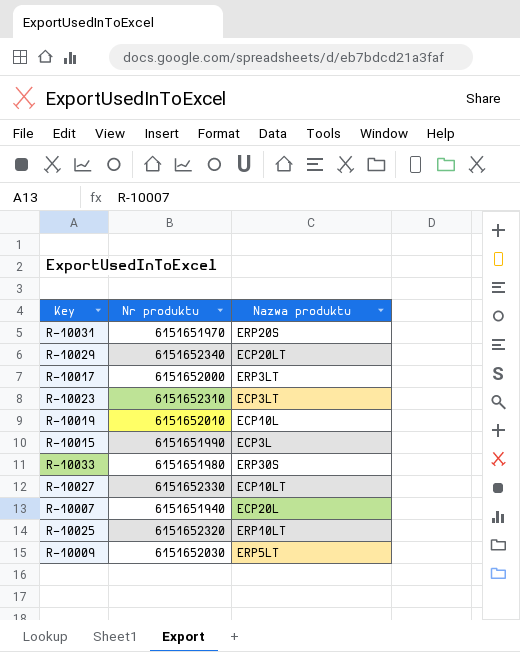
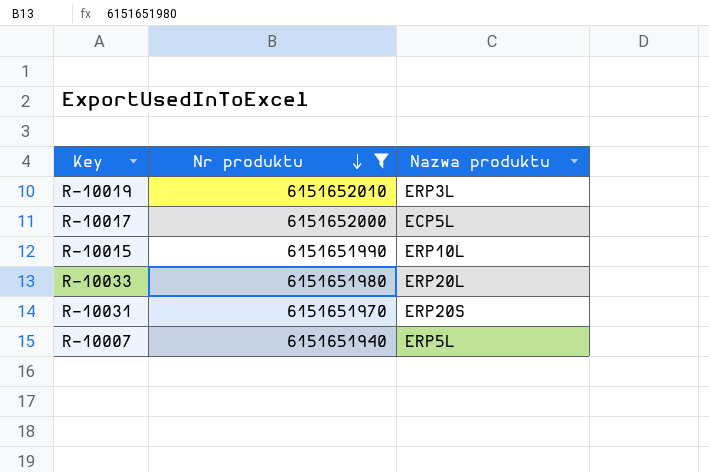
filter: none -> Nr produktu <= 6151652010
row order: none -> Nr produktu descending
R-10019 | Nazwa produktu: ECP10L -> ERP3L
R-10017 | Nazwa produktu: ERP3LT -> ECP5L
R-10015 | Nazwa produktu: ECP3L -> ERP10L
R-10033 | Nazwa produktu: ERP30S -> ERP20L
R-10007 | Nazwa produktu: ECP20L -> ERP5L

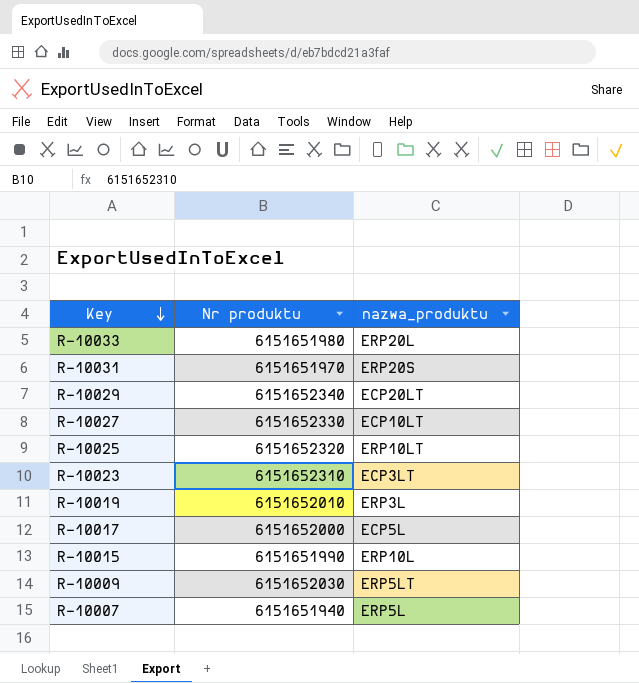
filter: Nr produktu <= 6151652010 -> none
row order: Nr produktu descending -> Key descending
column name: Nazwa produktu -> nazwa_produktu

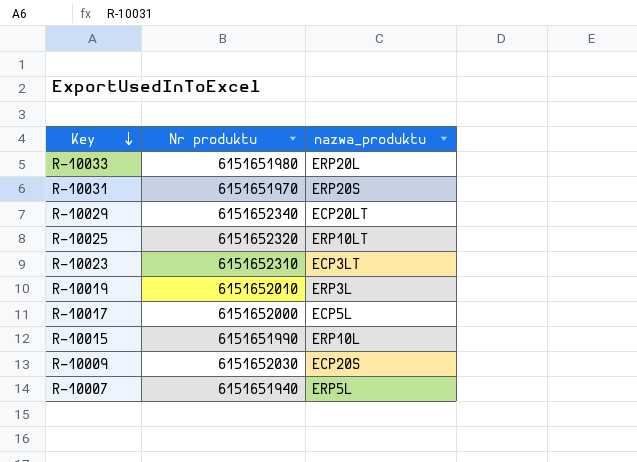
row R-10027: 6151652330 | ECP10LT -> none
R-10009 | nazwa_produktu: ERP5LT -> ECP20S

